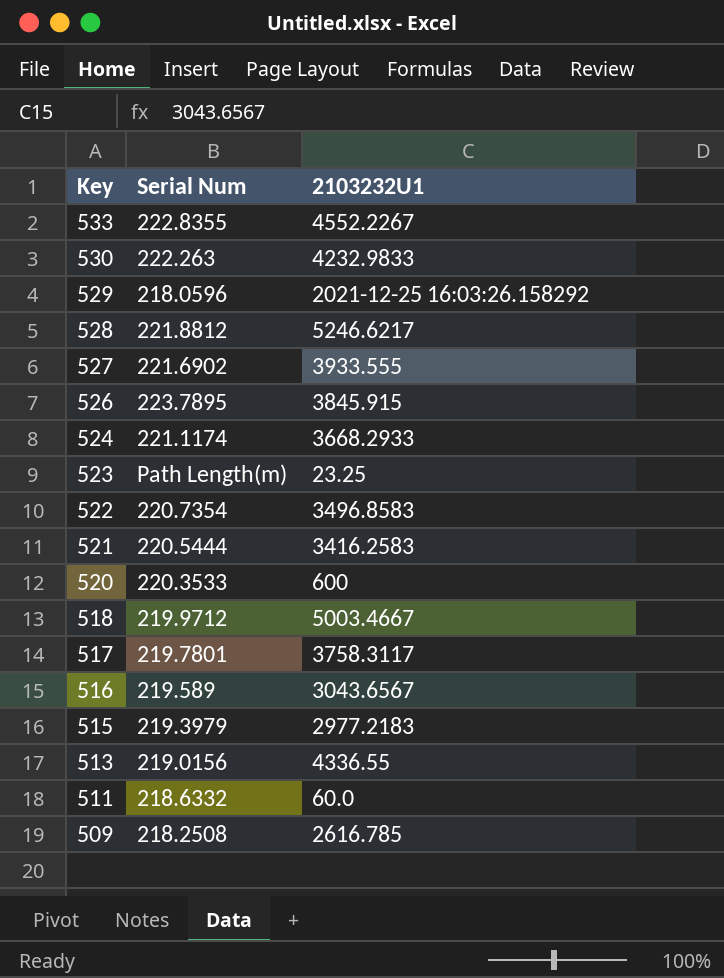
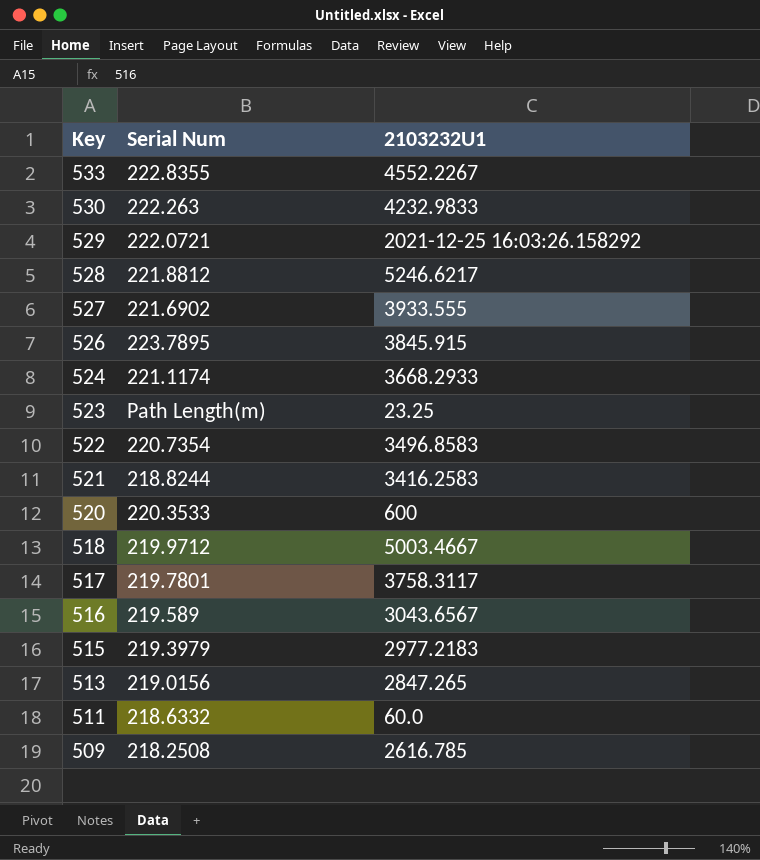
529 | Serial Num: 218.0596 -> 222.0721
521 | Serial Num: 220.5444 -> 218.8244
513 | 2103232U1: 4336.55 -> 2847.265

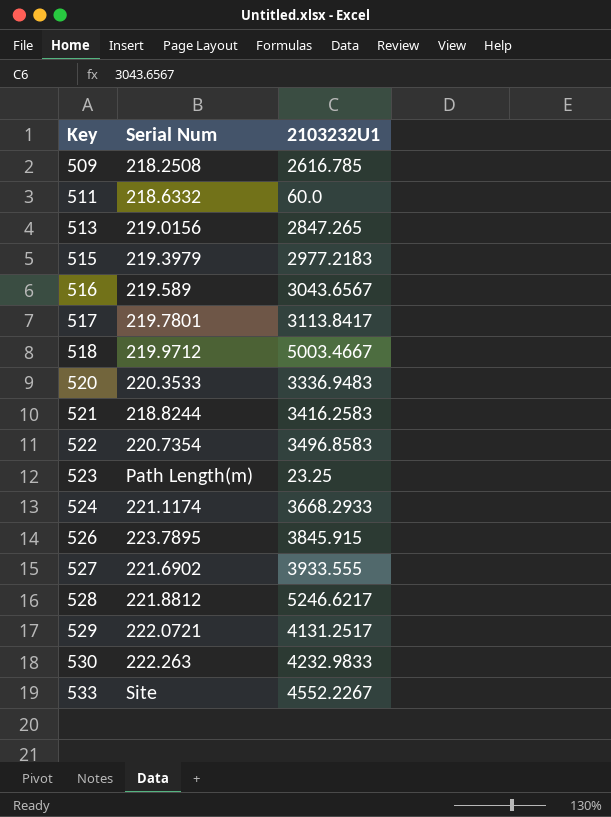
row order: Key descending -> Key ascending
517 | 2103232U1: 3758.3117 -> 3113.8417
520 | 2103232U1: 600 -> 3336.9483
529 | 2103232U1: 2021-12-25 16:03:26.158292 -> 4131.2517
533 | Serial Num: 222.8355 -> Site

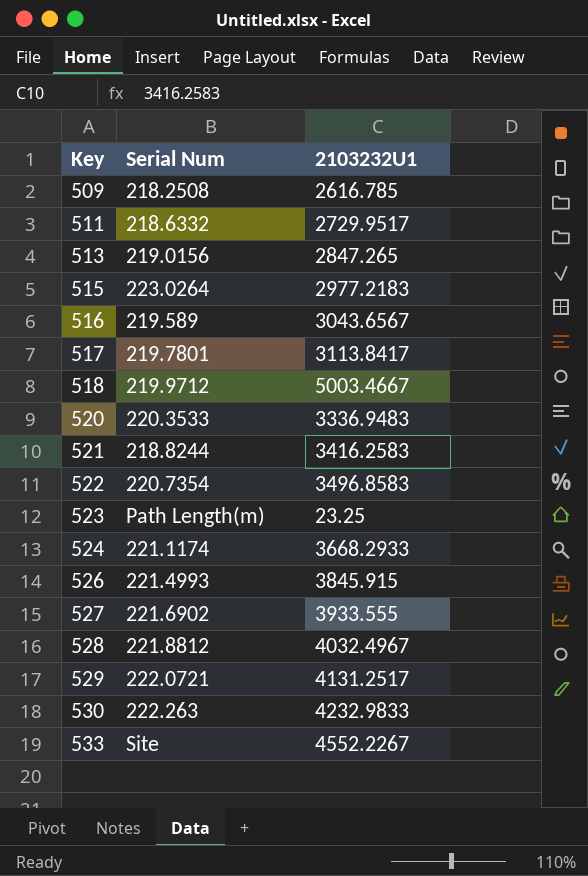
511 | 2103232U1: 60.0 -> 2729.9517
515 | Serial Num: 219.3979 -> 223.0264
526 | Serial Num: 223.7895 -> 221.4993
528 | 2103232U1: 5246.6217 -> 4032.4967

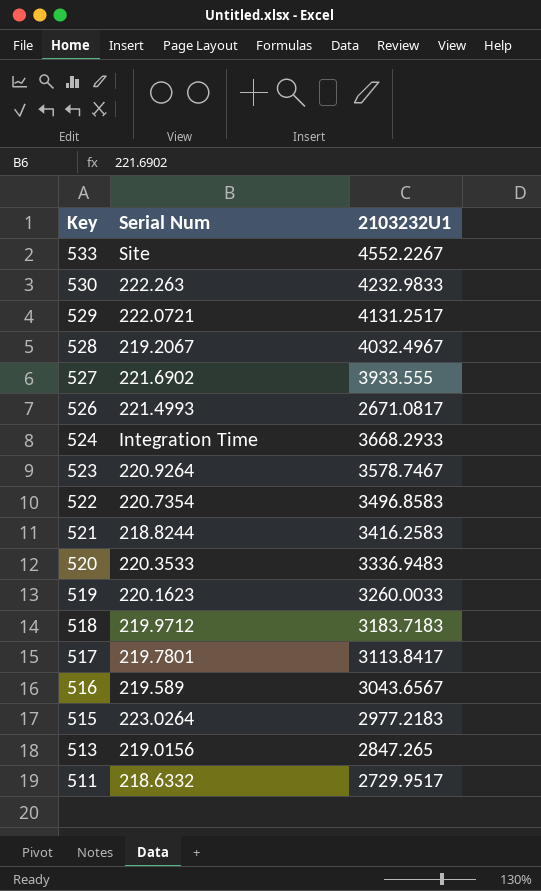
row order: Key ascending -> Key descending
row 509: 218.2508 | 2616.785 -> none
528 | Serial Num: 221.8812 -> 219.2067
526 | 2103232U1: 3845.915 -> 2671.0817
524 | Serial Num: 221.1174 -> Integration Time
523 | Serial Num: Path Length(m) -> 220.9264
523 | 2103232U1: 23.25 -> 3578.7467
row 519: none -> 220.1623 | 3260.0033
518 | 2103232U1: 5003.4667 -> 3183.7183

